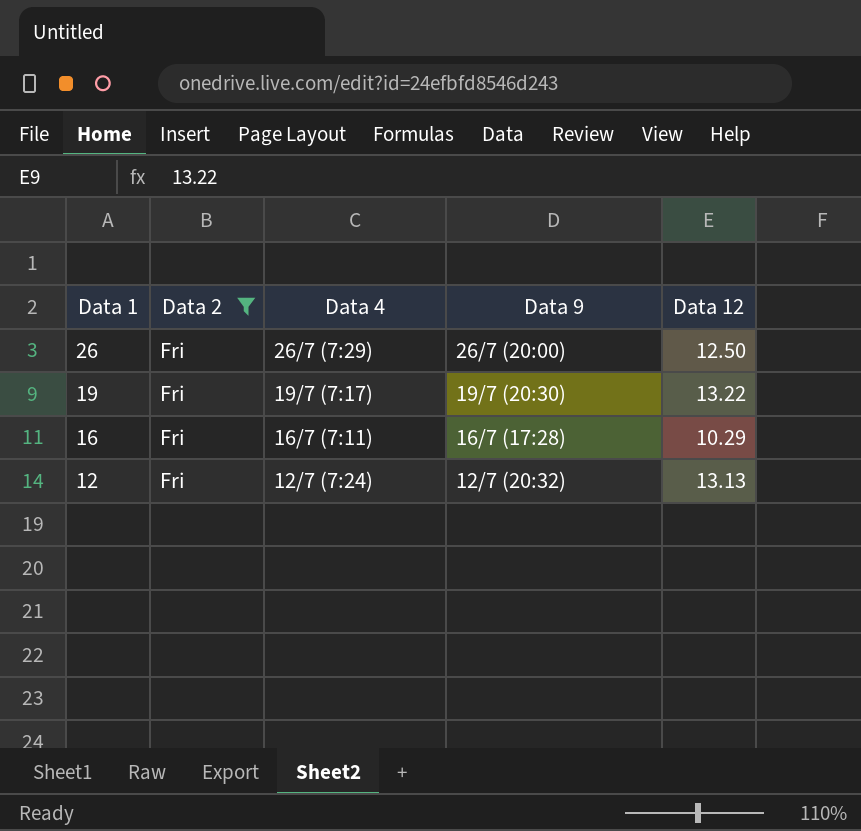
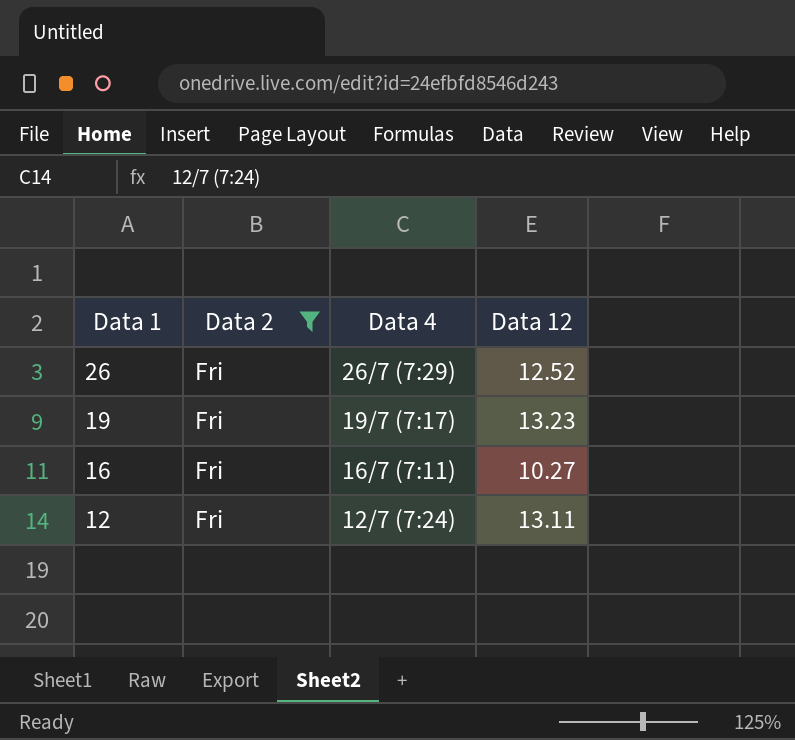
column Data 9 | position: 4 -> none
26 | Data 12: 12.50 -> 12.52
19 | Data 12: 13.22 -> 13.23
16 | Data 12: 10.29 -> 10.27
12 | Data 12: 13.13 -> 13.11

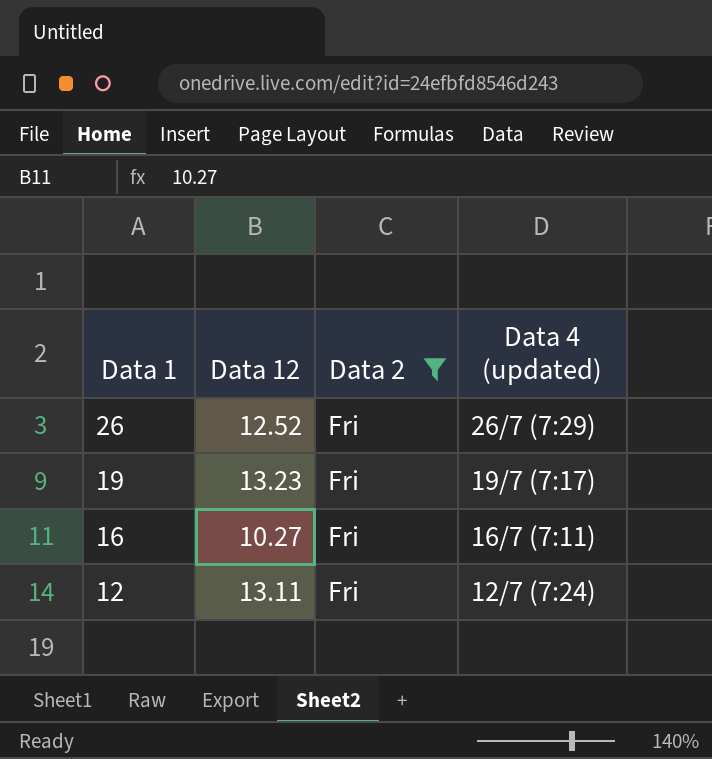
column Data 12 | position: 4 -> 2
column name: Data 4 -> Data 4 (updated)

